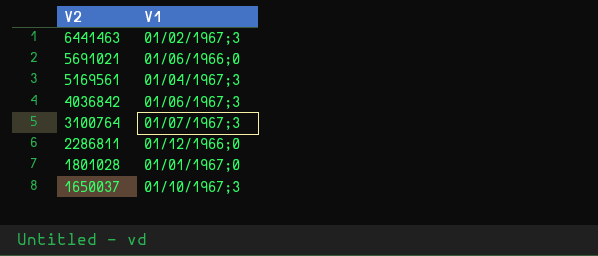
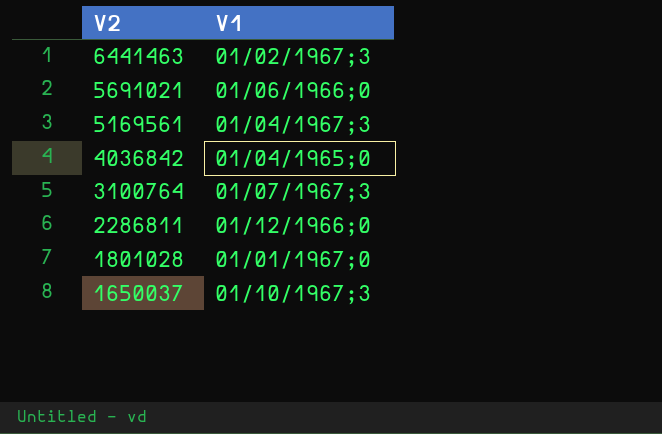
4036842 | V1: 01/06/1967;3 -> 01/04/1965;0

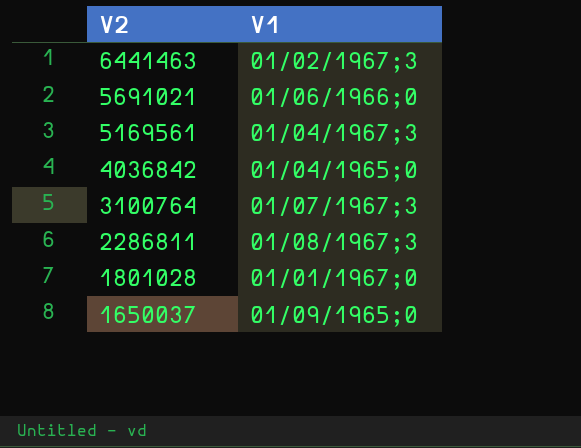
2286811 | V1: 01/12/1966;0 -> 01/08/1967;3
1650037 | V1: 01/10/1967;3 -> 01/09/1965;0

